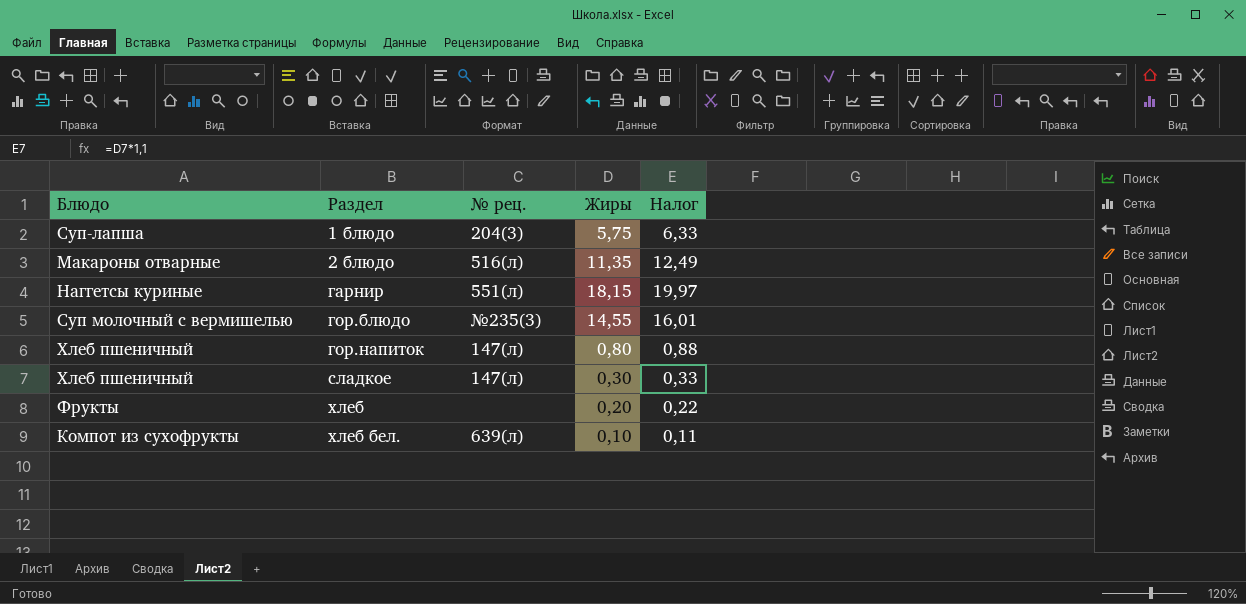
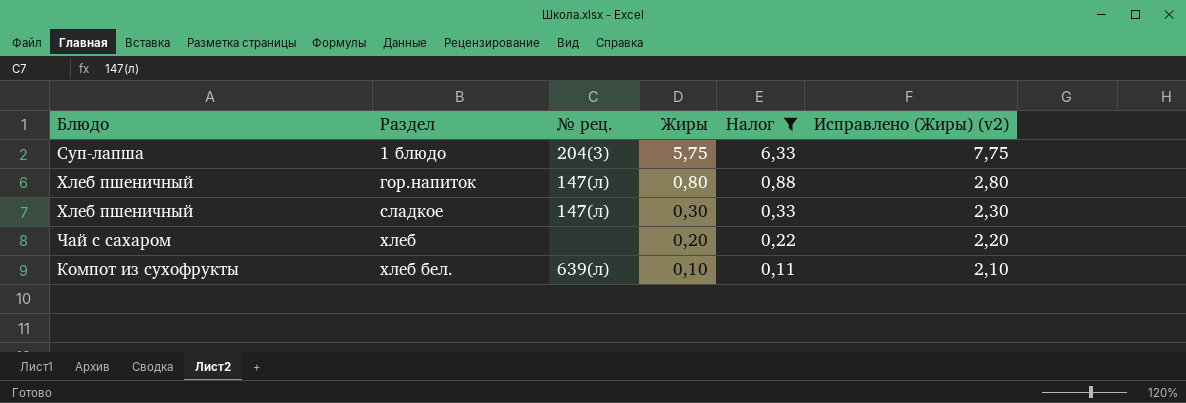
filter: none -> Налог <= 6,33
column Исправлено (Жиры) (v2) | formula: none -> [Жиры] + 2
хлеб | Блюдо: Фрукты -> Чай с сахаром

